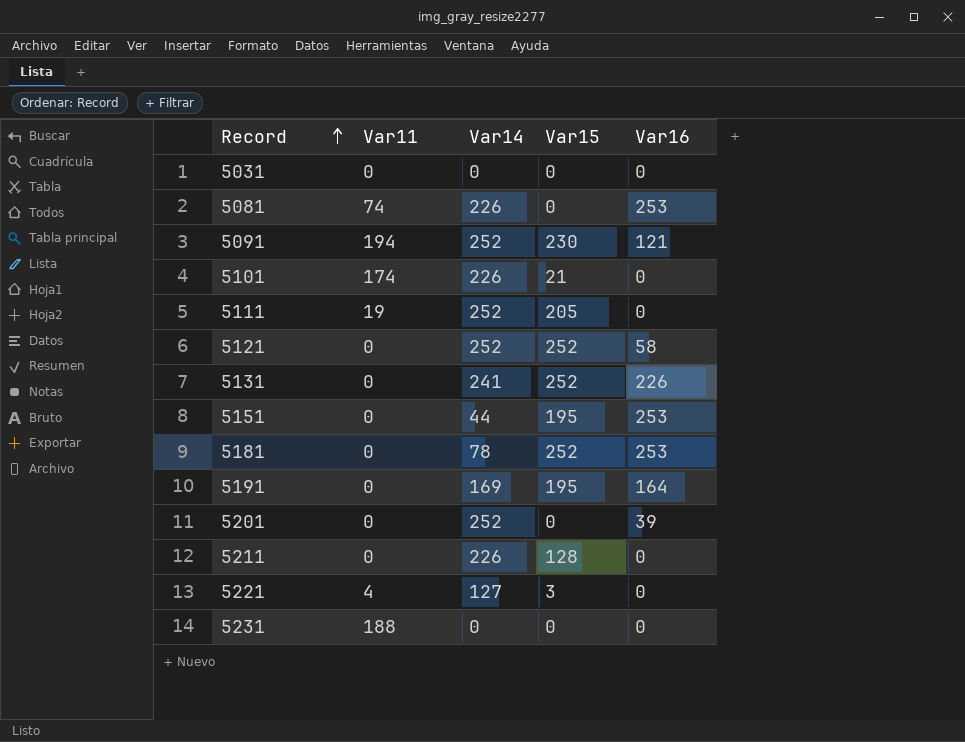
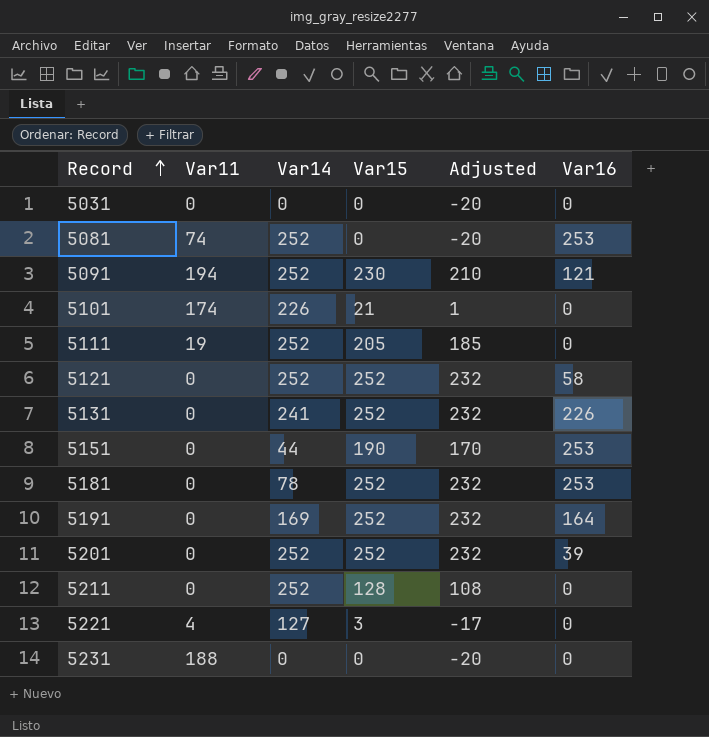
column Adjusted | formula: none -> [Var15] - 20
5081 | Var14: 226 -> 252
5151 | Var15: 195 -> 190
5191 | Var15: 195 -> 252
5201 | Var15: 0 -> 252
5211 | Var14: 226 -> 252

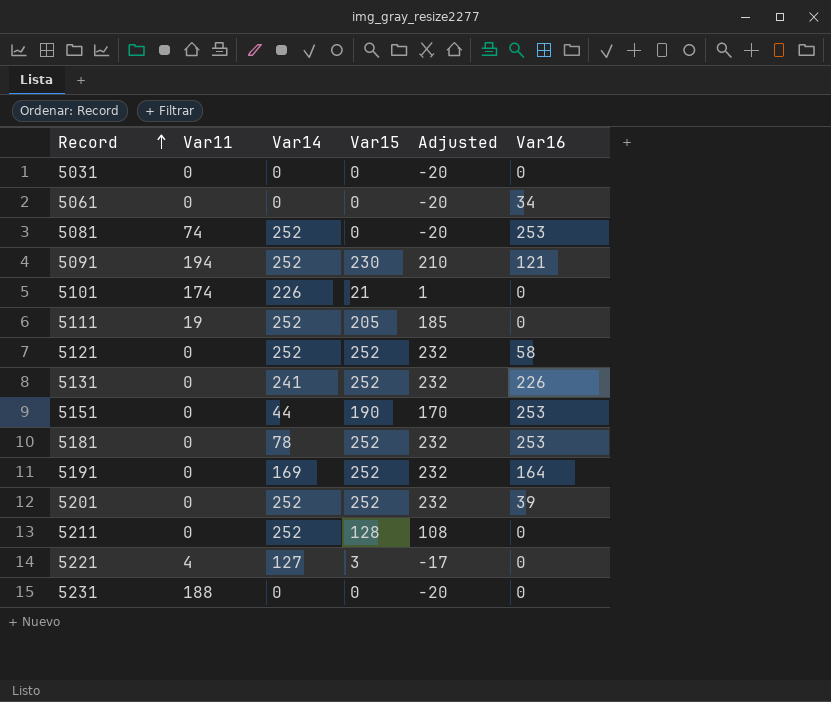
row 5061: none -> 0 | 0 | 0 | -20 | 34

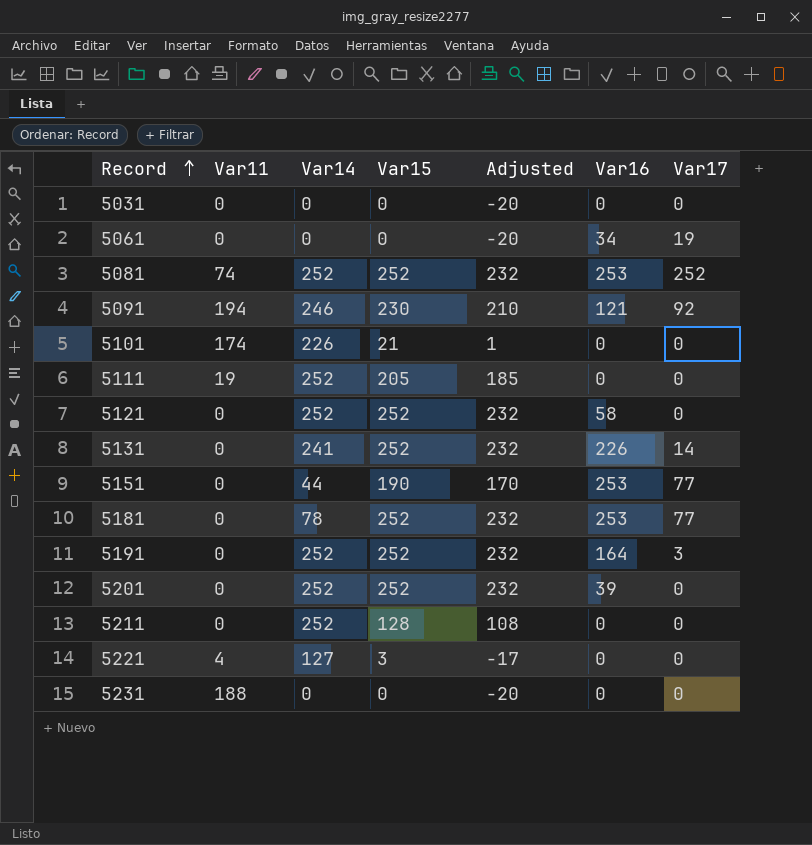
column Var17 | position: none -> 7
5081 | Var15: 0 -> 252
5081 | Adjusted: -20 -> 232
5091 | Var14: 252 -> 246
5191 | Var14: 169 -> 252

